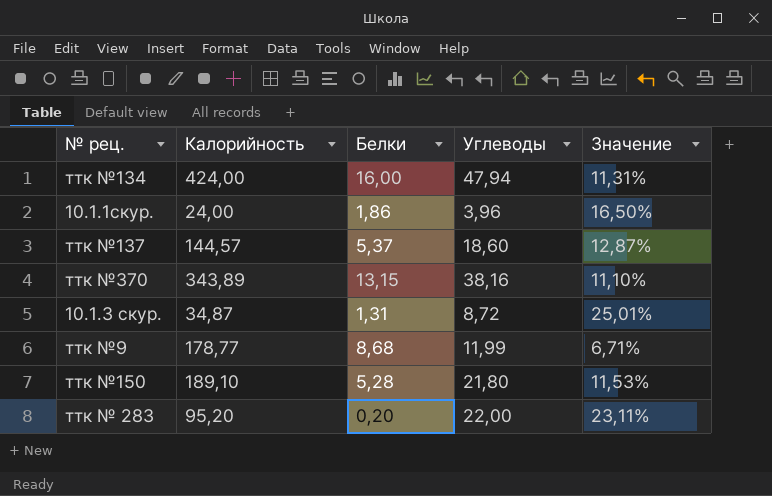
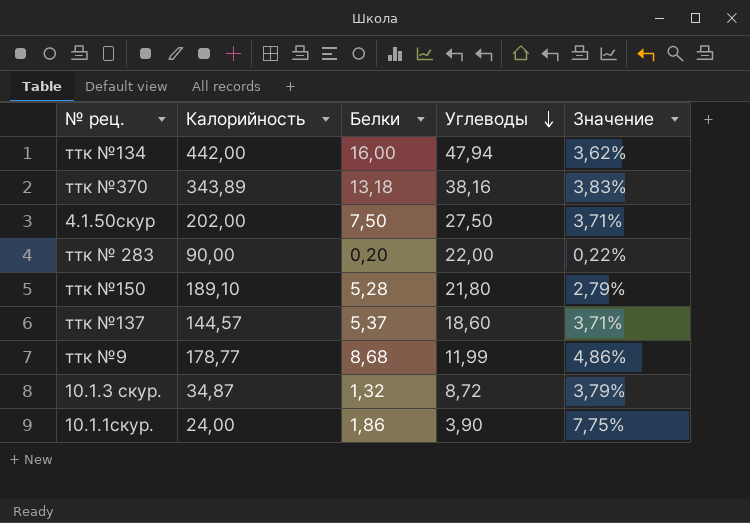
row order: none -> Углеводы descending
column Значение | formula: [Углеводы] / [Калорийность] -> [Белки] / [Калорийность]
ттк №134 | Калорийность: 424,00 -> 442,00
ттк №370 | Белки: 13,15 -> 13,18
row 4.1.50скур: none -> 202,00 | 7,50 | 27,50 | 3,71%
ттк № 283 | Калорийность: 95,20 -> 90,00
10.1.3 скур. | Белки: 1,31 -> 1,32
10.1.1скур. | Углеводы: 3,96 -> 3,90

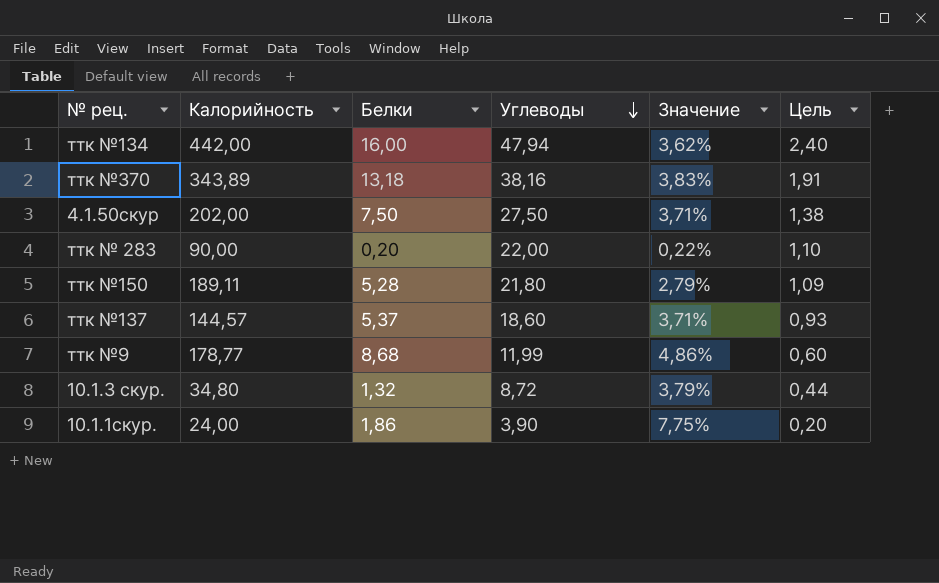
column Цель | formula: none -> [Углеводы] * 0,05
ттк №150 | Калорийность: 189,10 -> 189,11
10.1.3 скур. | Калорийность: 34,87 -> 34,80

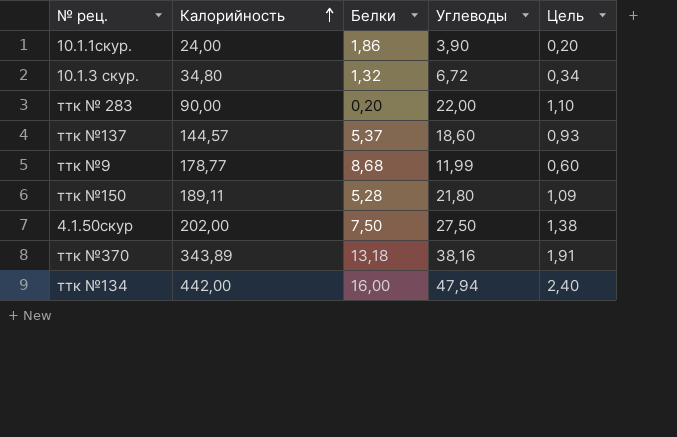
row order: Углеводы descending -> Калорийность ascending
column Значение | formula: [Белки] / [Калорийность] -> none
10.1.3 скур. | Углеводы: 8,72 -> 6,72
10.1.3 скур. | Цель: 0,44 -> 0,34

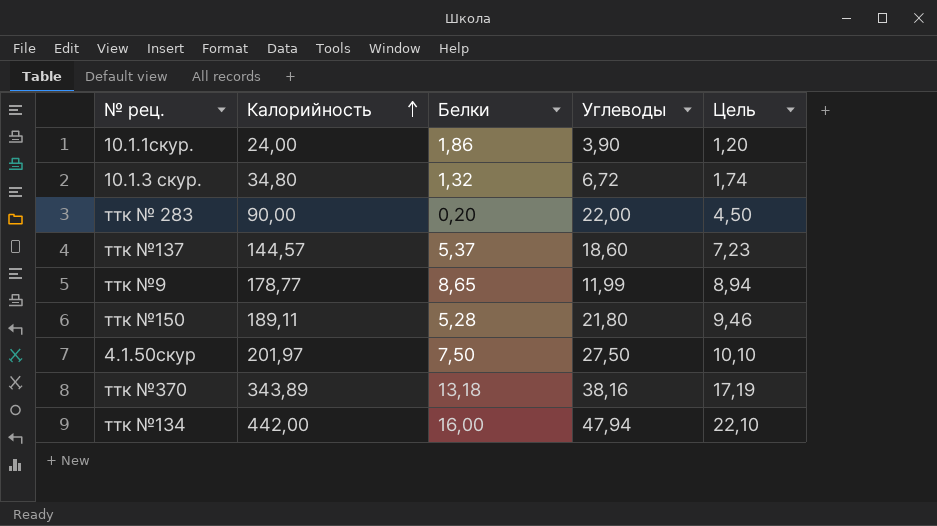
column Цель | formula: [Углеводы] * 0,05 -> [Калорийность] * 0,05
ттк №9 | Белки: 8,68 -> 8,65
4.1.50скур | Калорийность: 202,00 -> 201,97

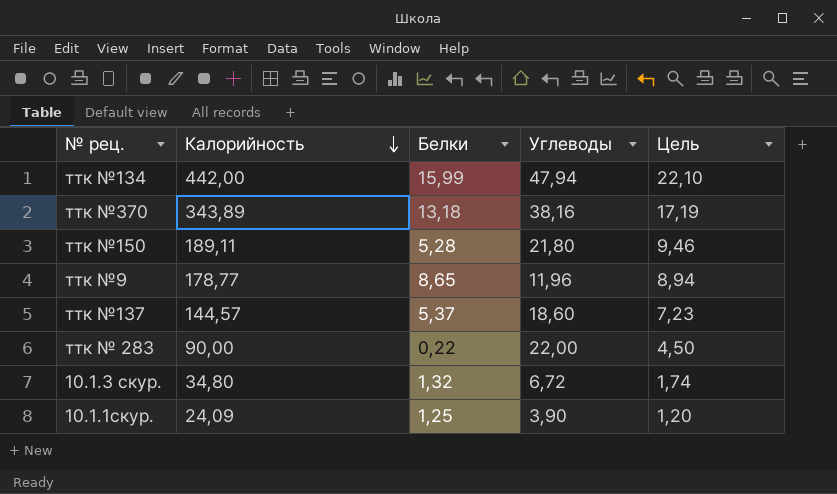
row order: Калорийность ascending -> Калорийность descending
row 4.1.50скур: 201,97 | 7,50 | 27,50 | 10,10 -> none
ттк №134 | Белки: 16,00 -> 15,99
ттк №9 | Углеводы: 11,99 -> 11,96
ттк № 283 | Белки: 0,20 -> 0,22
10.1.1скур. | Калорийность: 24,00 -> 24,09
10.1.1скур. | Белки: 1,86 -> 1,25

